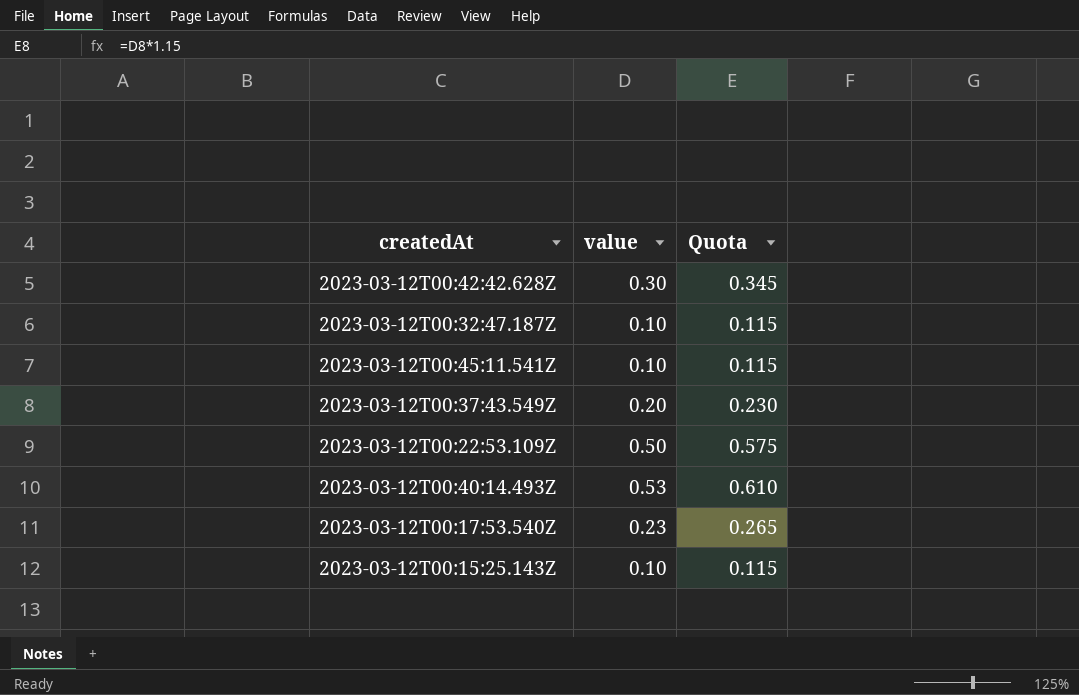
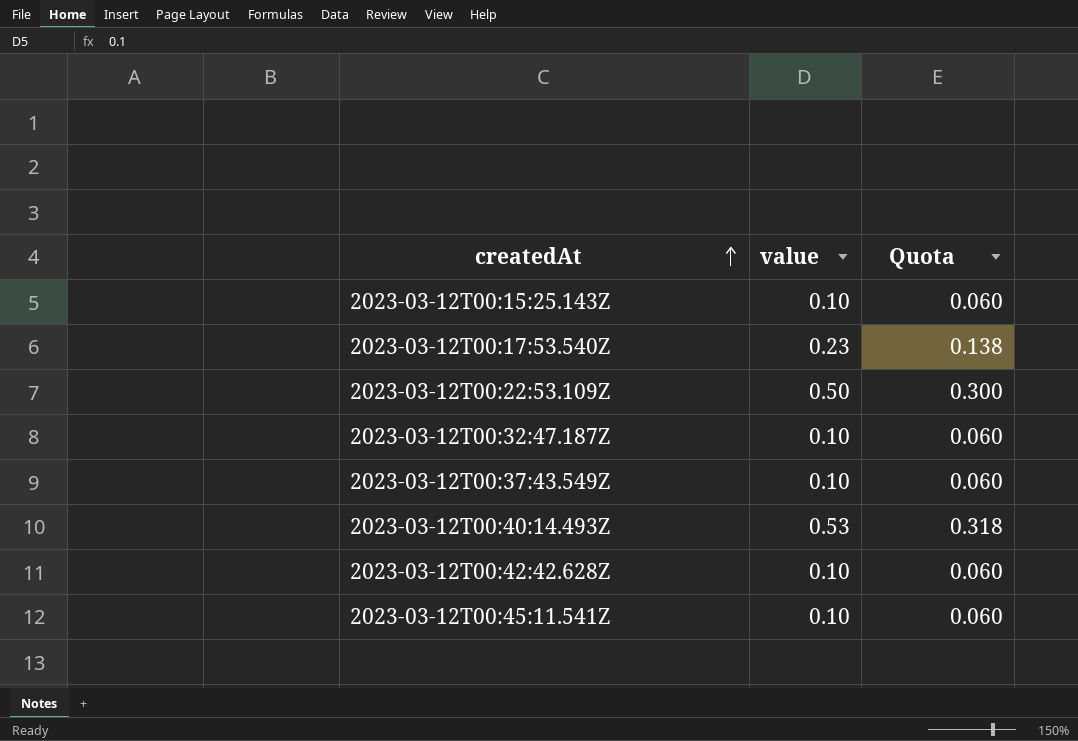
row order: none -> createdAt ascending
column Quota | formula: [value] * 1.15 -> [value] * 0.6
2023-03-12T00:37:43.549Z | value: 0.20 -> 0.10
2023-03-12T00:42:42.628Z | value: 0.30 -> 0.10

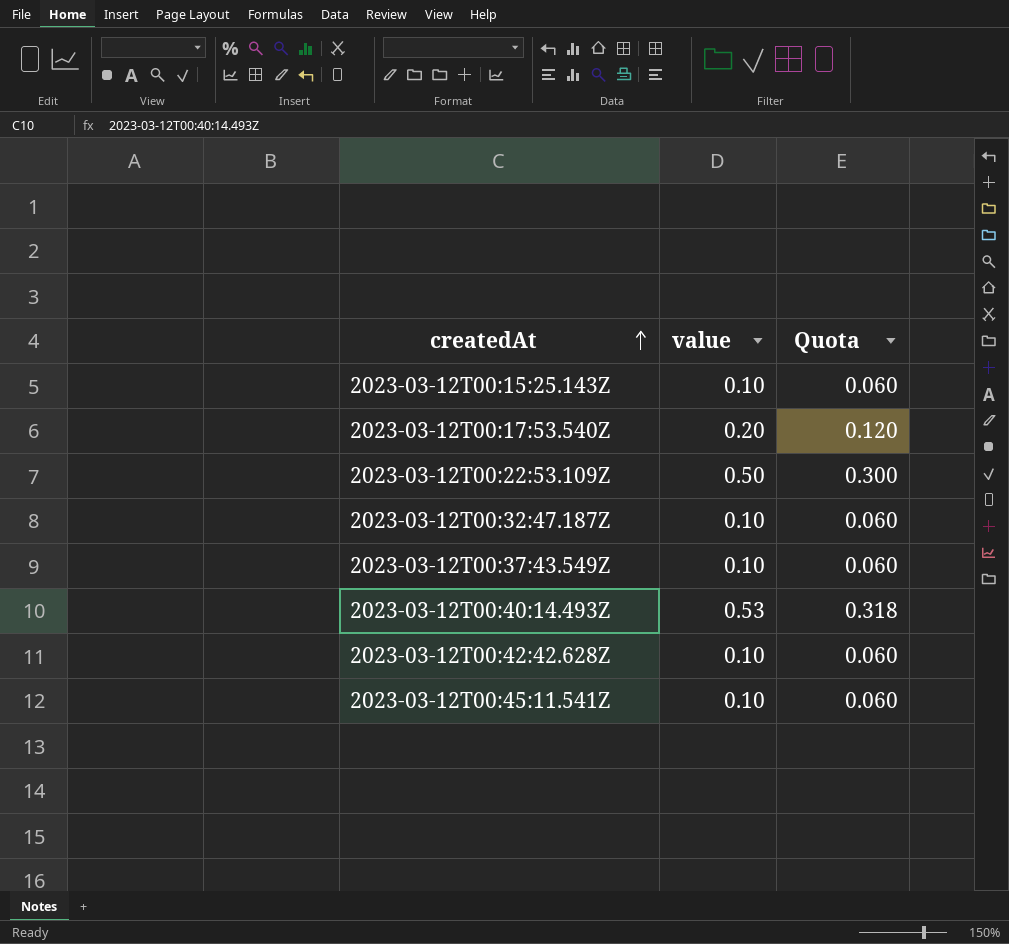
2023-03-12T00:17:53.540Z | value: 0.23 -> 0.20
2023-03-12T00:17:53.540Z | Quota: 0.138 -> 0.120

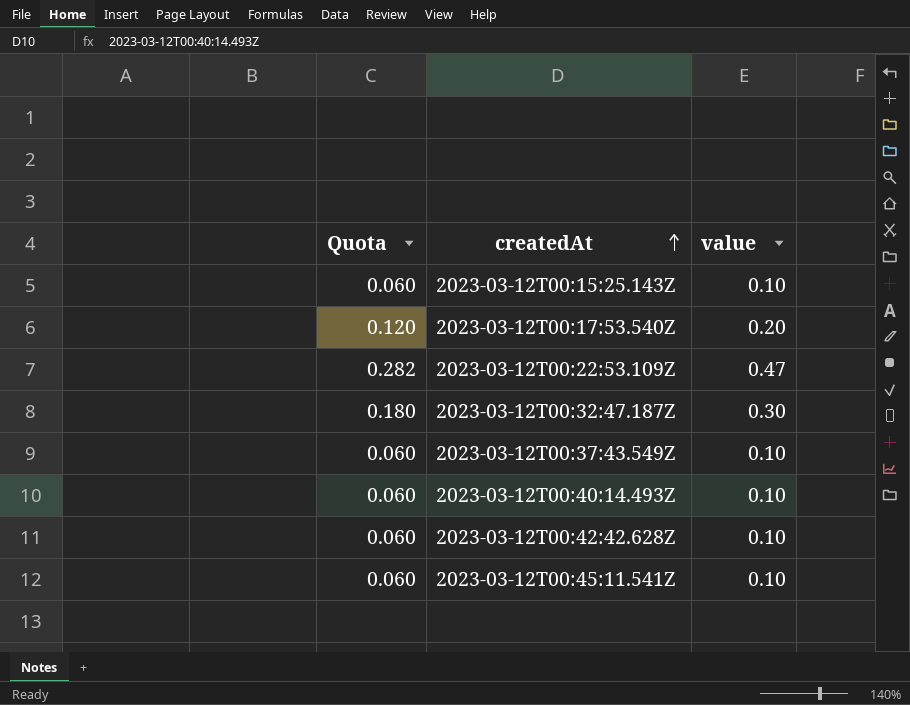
column Quota | position: 3 -> 1
2023-03-12T00:22:53.109Z | Quota: 0.300 -> 0.282
2023-03-12T00:22:53.109Z | value: 0.50 -> 0.47
2023-03-12T00:32:47.187Z | Quota: 0.060 -> 0.180
2023-03-12T00:32:47.187Z | value: 0.10 -> 0.30
2023-03-12T00:40:14.493Z | Quota: 0.318 -> 0.060
2023-03-12T00:40:14.493Z | value: 0.53 -> 0.10

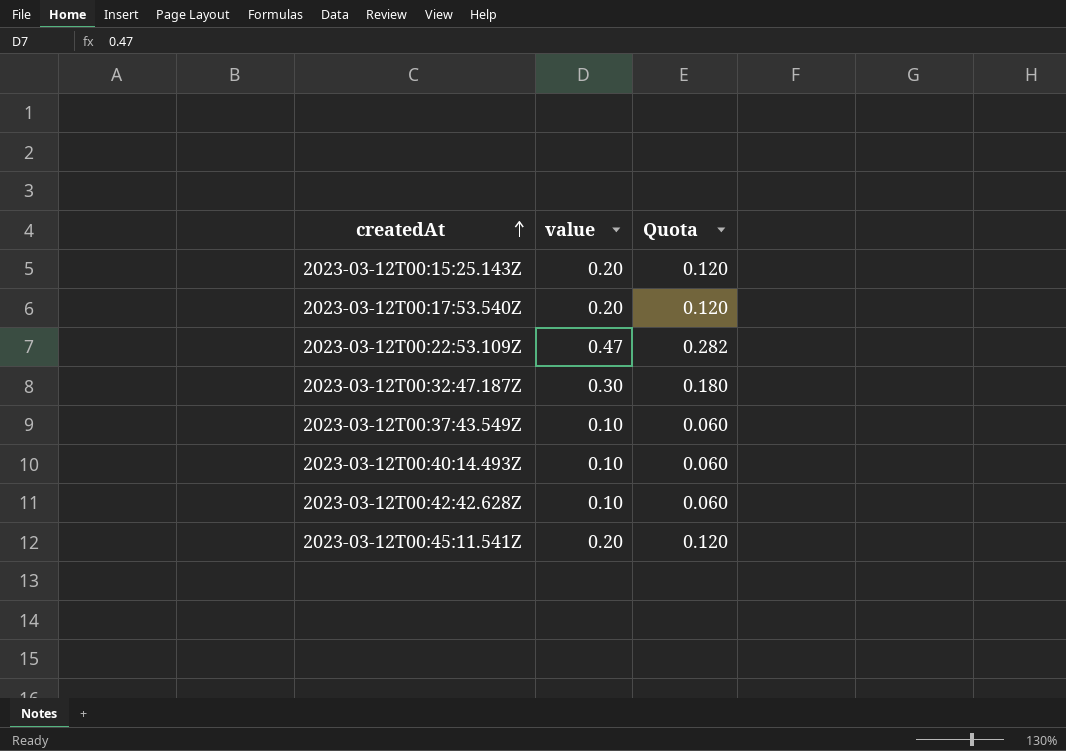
column Quota | position: 1 -> 3
2023-03-12T00:15:25.143Z | value: 0.10 -> 0.20
2023-03-12T00:15:25.143Z | Quota: 0.060 -> 0.120
2023-03-12T00:45:11.541Z | value: 0.10 -> 0.20
2023-03-12T00:45:11.541Z | Quota: 0.060 -> 0.120

